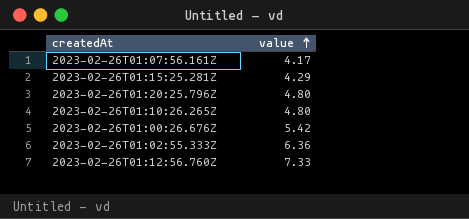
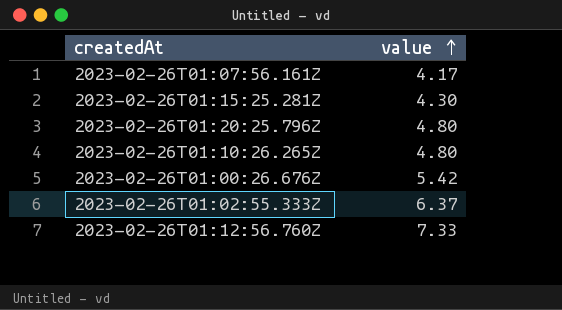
2023-02-26T01:15:25.281Z | value: 4.29 -> 4.30
2023-02-26T01:02:55.333Z | value: 6.36 -> 6.37

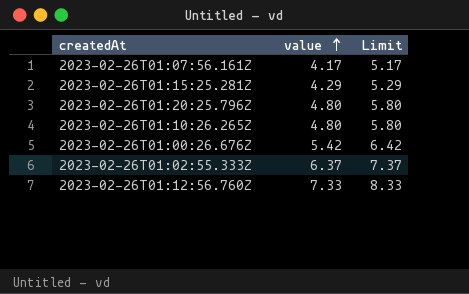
column Limit | formula: none -> [value] + 1
2023-02-26T01:15:25.281Z | value: 4.30 -> 4.29

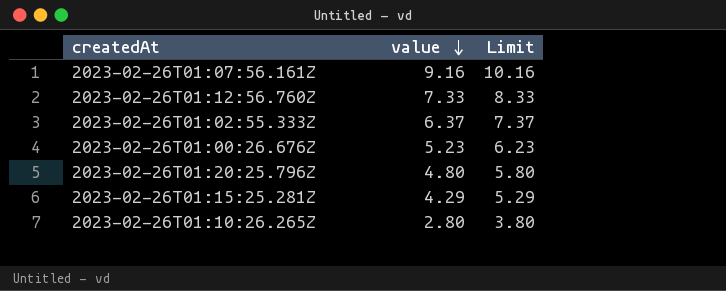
row order: value ascending -> value descending
2023-02-26T01:07:56.161Z | value: 4.17 -> 9.16
2023-02-26T01:07:56.161Z | Limit: 5.17 -> 10.16
2023-02-26T01:00:26.676Z | value: 5.42 -> 5.23
2023-02-26T01:00:26.676Z | Limit: 6.42 -> 6.23
2023-02-26T01:10:26.265Z | value: 4.80 -> 2.80
2023-02-26T01:10:26.265Z | Limit: 5.80 -> 3.80

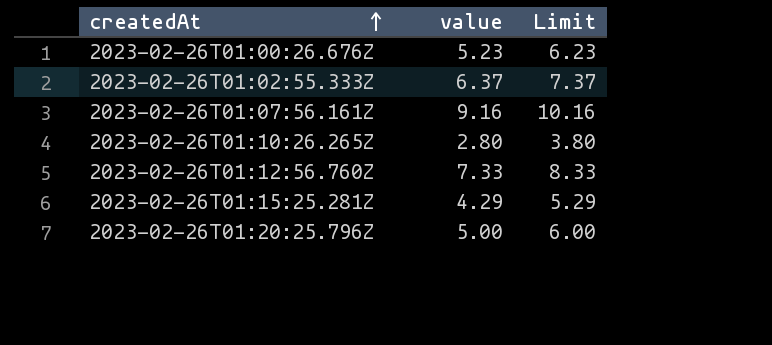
row order: value descending -> createdAt ascending
2023-02-26T01:20:25.796Z | value: 4.80 -> 5.00
2023-02-26T01:20:25.796Z | Limit: 5.80 -> 6.00

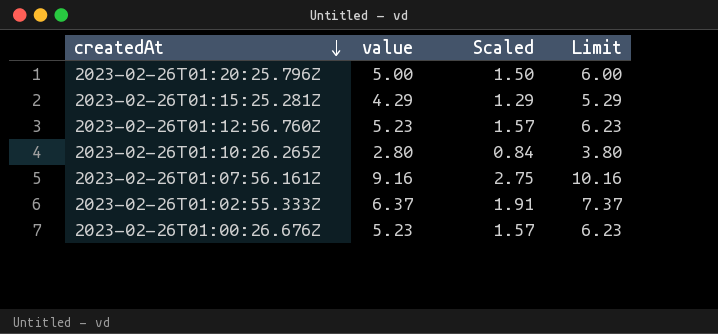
row order: createdAt ascending -> createdAt descending
column Scaled | formula: none -> [value] * 0.3
2023-02-26T01:12:56.760Z | value: 7.33 -> 5.23
2023-02-26T01:12:56.760Z | Limit: 8.33 -> 6.23

